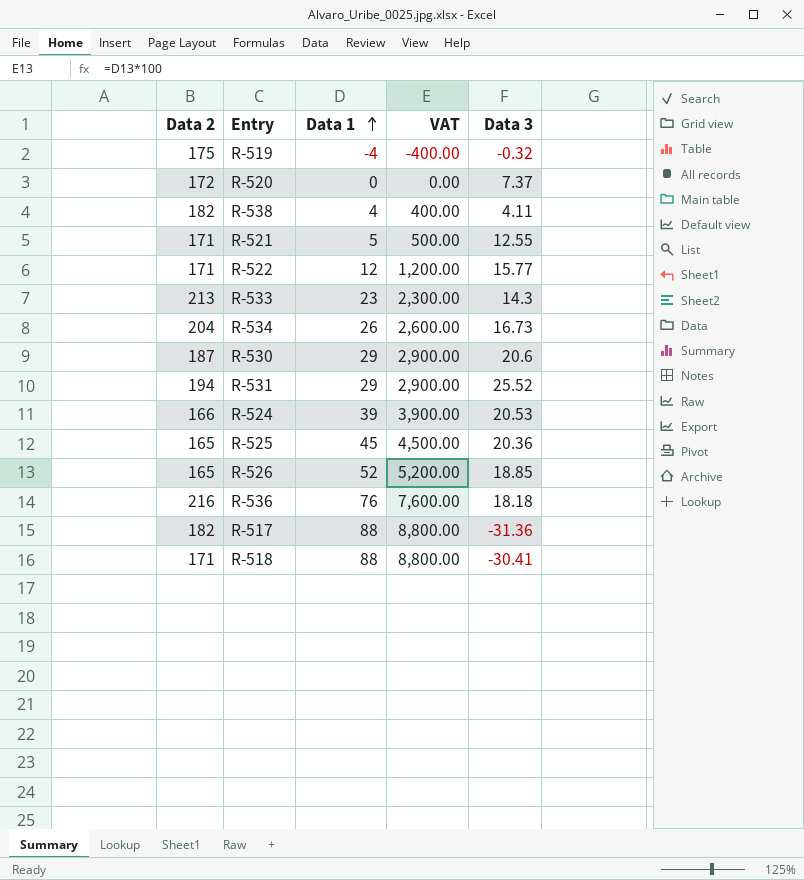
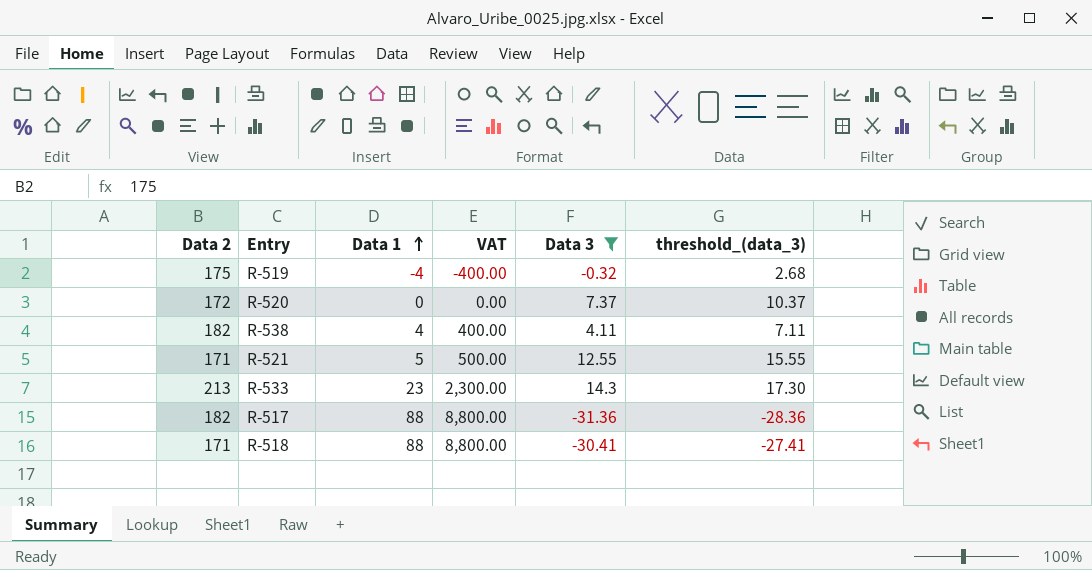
filter: none -> Data 3 <= 14.3
column threshold_(data_3) | formula: none -> [Data 3] + 3

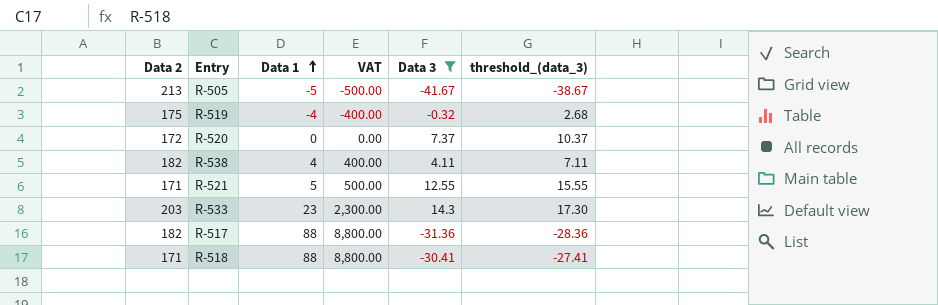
row R-505: none -> 213 | -5 | -500.00 | -41.67 | -38.67
R-533 | Data 2: 213 -> 203

